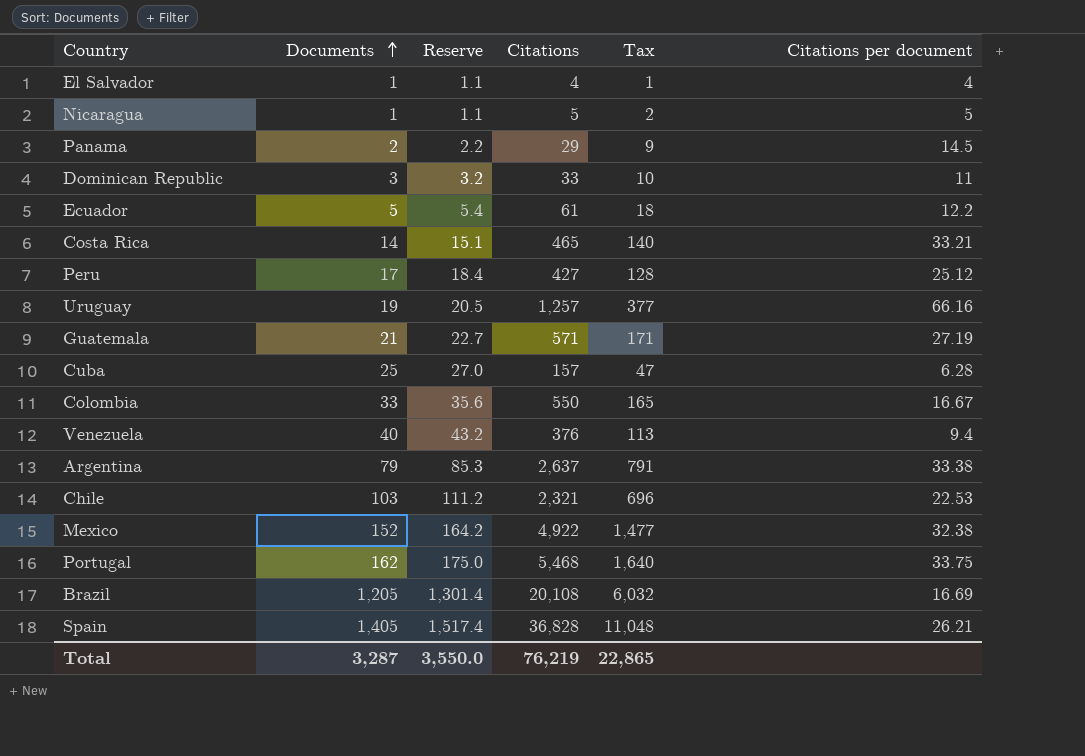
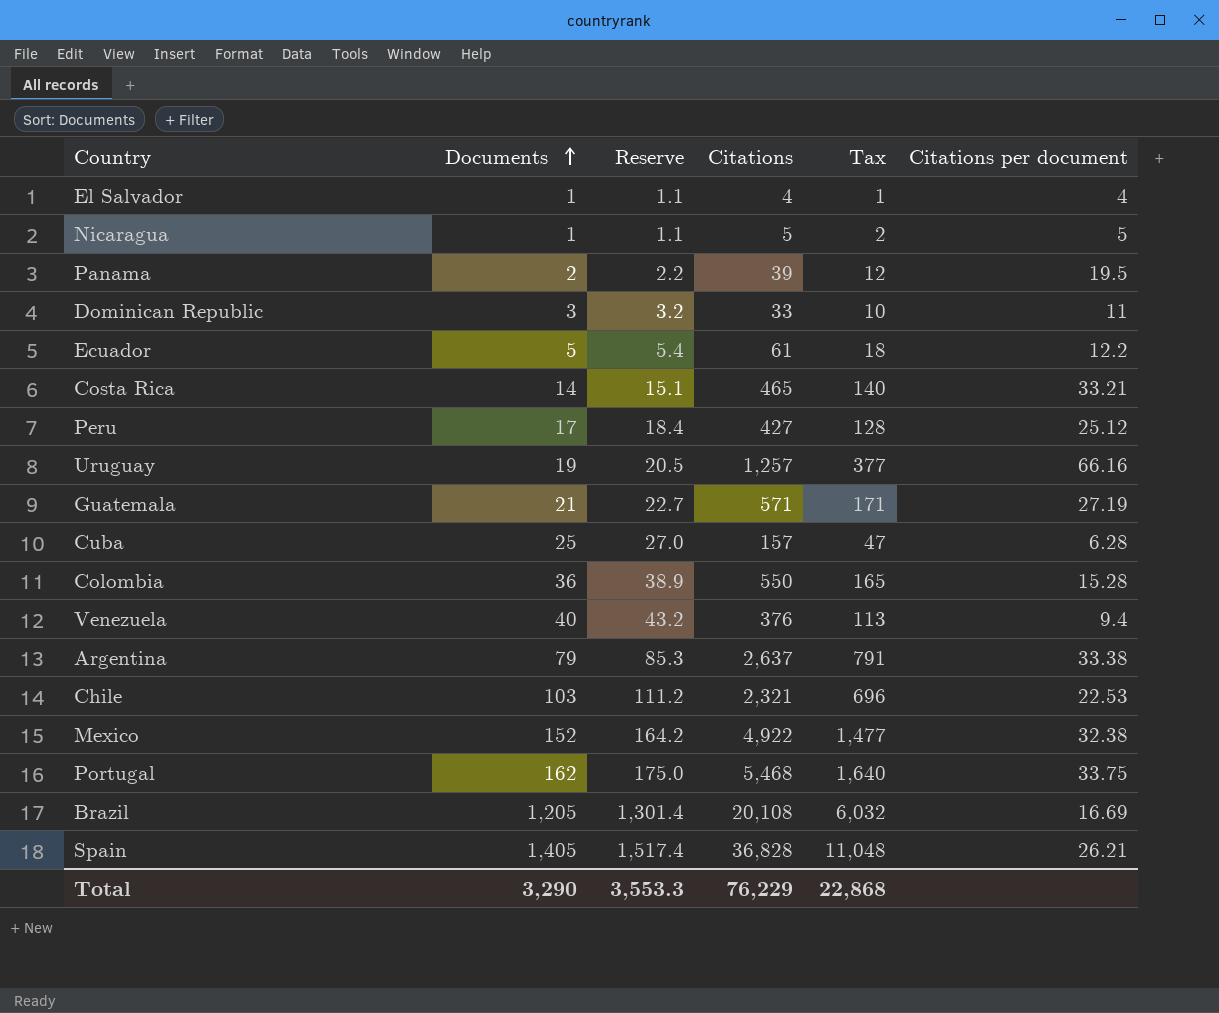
Panama | Citations: 29 -> 39
Panama | Tax: 9 -> 12
Panama | Citations per document: 14.5 -> 19.5
Colombia | Documents: 33 -> 36
Colombia | Reserve: 35.6 -> 38.9
Colombia | Citations per document: 16.67 -> 15.28
Total | Documents: 3,287 -> 3,290
Total | Reserve: 3,550.0 -> 3,553.3
Total | Citations: 76,219 -> 76,229
Total | Tax: 22,865 -> 22,868

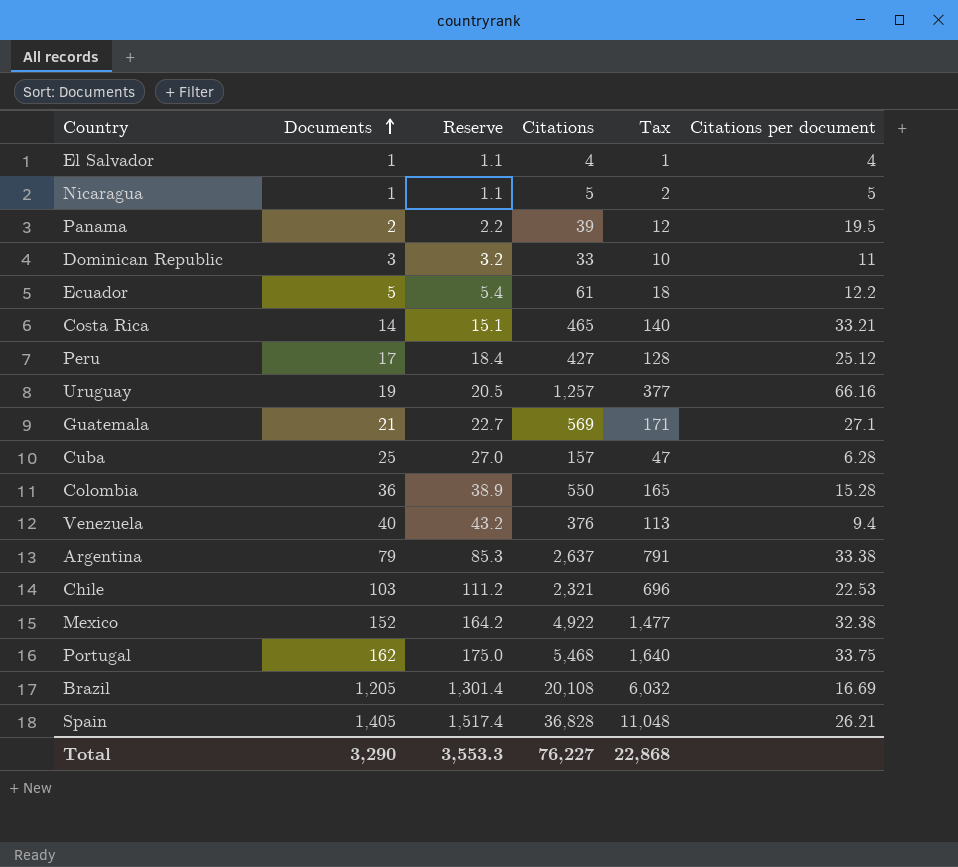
Guatemala | Citations: 571 -> 569
Guatemala | Citations per document: 27.19 -> 27.1
Total | Citations: 76,229 -> 76,227

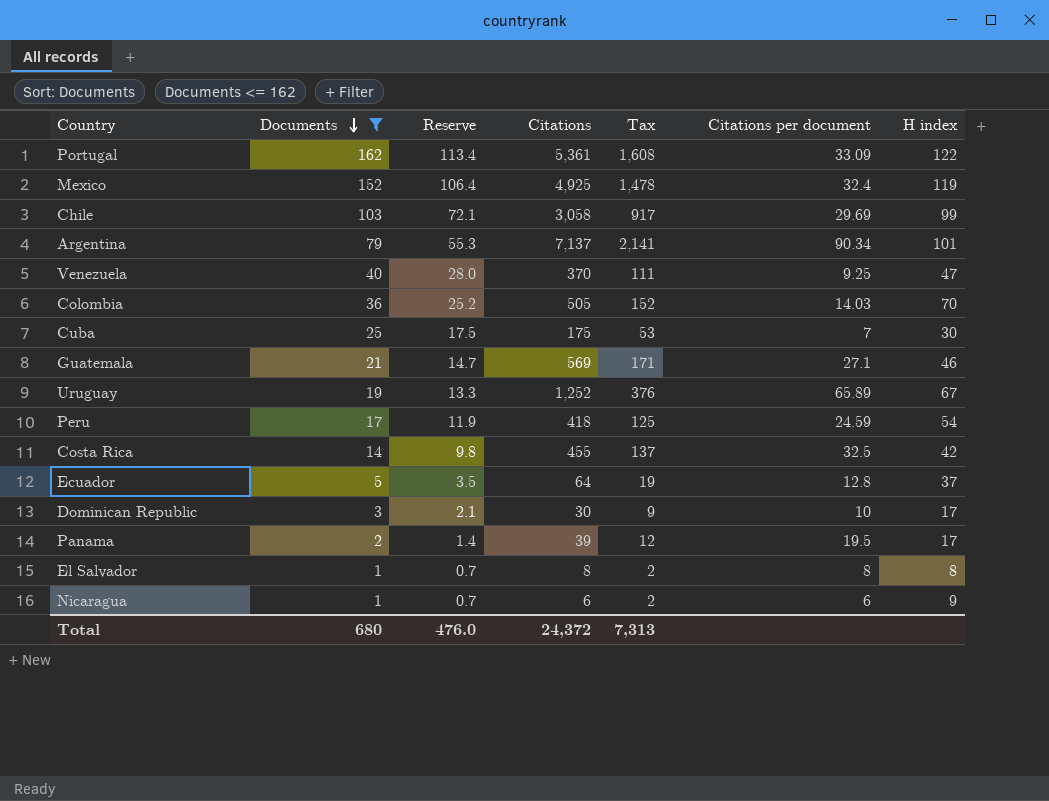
filter: none -> Documents <= 162
row order: Documents ascending -> Documents descending
column Reserve | formula: [Documents] * 1.08 -> [Documents] * 0.7
column H index | position: none -> 7
Portugal | Citations: 5,468 -> 5,361
Portugal | Tax: 1,640 -> 1,608
Portugal | Citations per document: 33.75 -> 33.09
Mexico | Citations: 4,922 -> 4,925
Mexico | Tax: 1,477 -> 1,478
Mexico | Citations per document: 32.38 -> 32.4
Chile | Citations: 2,321 -> 3,058
Chile | Tax: 696 -> 917
Chile | Citations per document: 22.53 -> 29.69
Argentina | Citations: 2,637 -> 7,137
Argentina | Tax: 791 -> 2,141
Argentina | Citations per document: 33.38 -> 90.34
Venezuela | Citations: 376 -> 370
Venezuela | Tax: 113 -> 111
Venezuela | Citations per document: 9.4 -> 9.25
Colombia | Citations: 550 -> 505
Colombia | Tax: 165 -> 152
Colombia | Citations per document: 15.28 -> 14.03
Cuba | Citations: 157 -> 175
Cuba | Tax: 47 -> 53
Cuba | Citations per document: 6.28 -> 7
Uruguay | Citations: 1,257 -> 1,252
Uruguay | Tax: 377 -> 376
Uruguay | Citations per document: 66.16 -> 65.89
Peru | Citations: 427 -> 418
Peru | Tax: 128 -> 125
Peru | Citations per document: 25.12 -> 24.59
Costa Rica | Citations: 465 -> 455
Costa Rica | Tax: 140 -> 137
Costa Rica | Citations per document: 33.21 -> 32.5
Ecuador | Citations: 61 -> 64
Ecuador | Tax: 18 -> 19
Ecuador | Citations per document: 12.2 -> 12.8
Dominican Republic | Citations: 33 -> 30
Dominican Republic | Tax: 10 -> 9
Dominican Republic | Citations per document: 11 -> 10
El Salvador | Citations: 4 -> 8
El Salvador | Tax: 1 -> 2
El Salvador | Citations per document: 4 -> 8
Nicaragua | Citations: 5 -> 6
Nicaragua | Citations per document: 5 -> 6
Total | Documents: 3,290 -> 680
Total | Reserve: 3,553.3 -> 476.0
Total | Citations: 76,227 -> 24,372
Total | Tax: 22,868 -> 7,313

